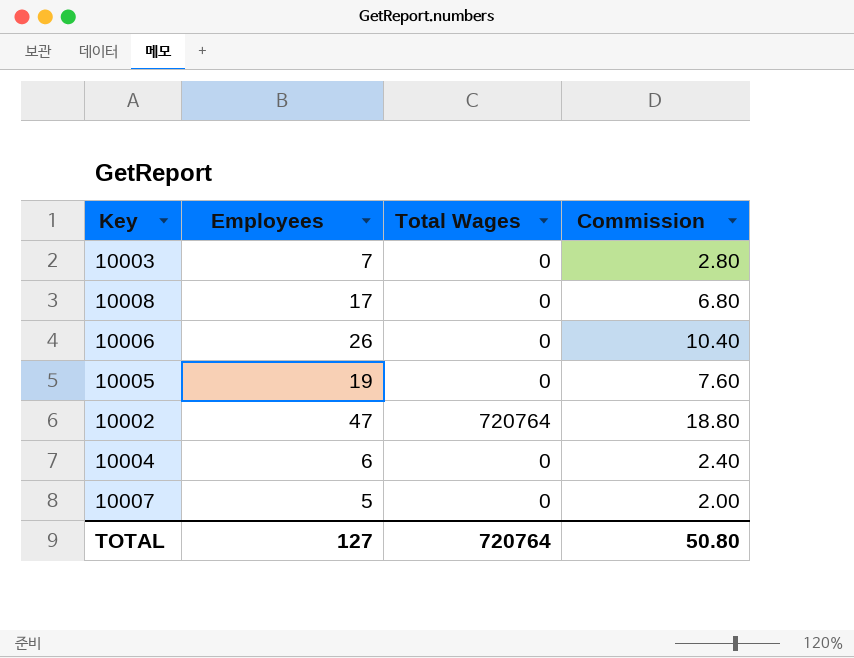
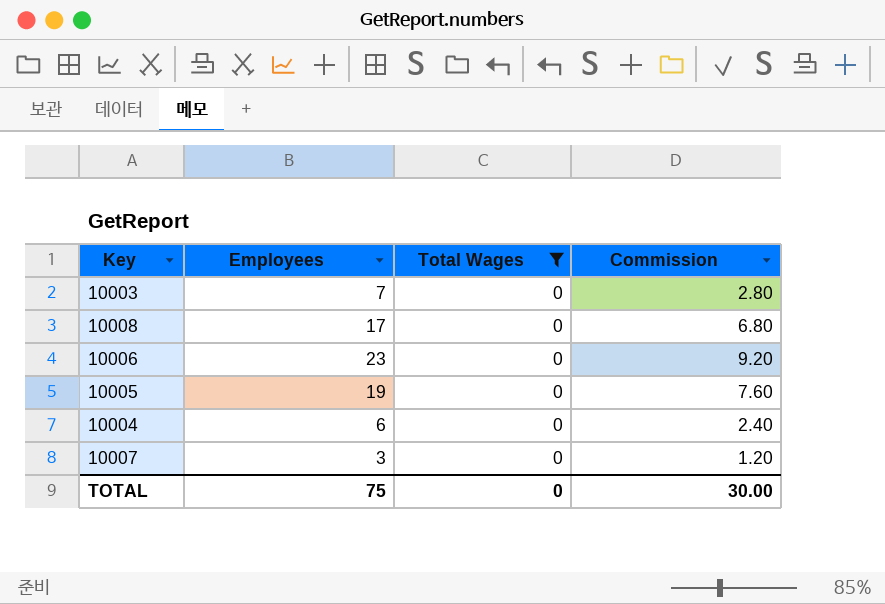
filter: none -> Total Wages = 0
10006 | Employees: 26 -> 23
10006 | Commission: 10.40 -> 9.20
10007 | Employees: 5 -> 3
10007 | Commission: 2.00 -> 1.20
TOTAL | Employees: 127 -> 75
TOTAL | Total Wages: 720764 -> 0
TOTAL | Commission: 50.80 -> 30.00

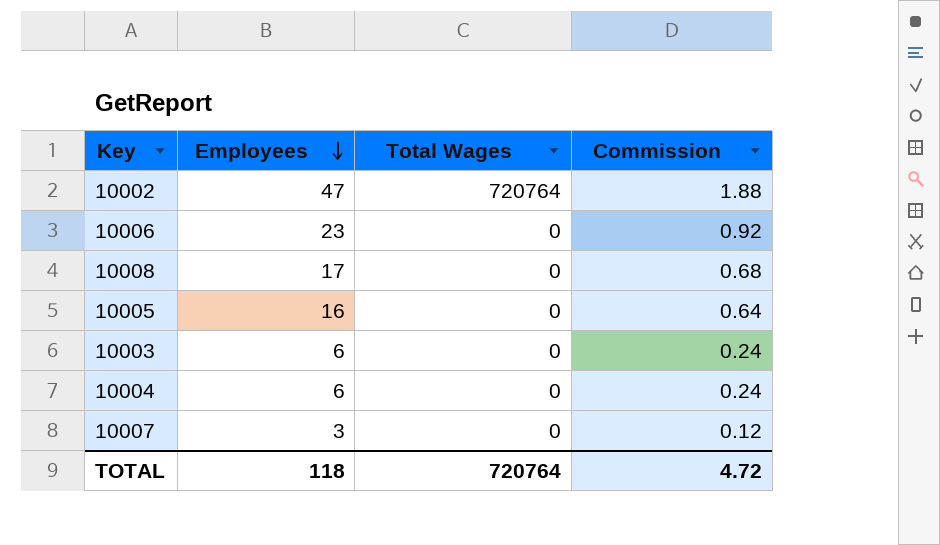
filter: Total Wages = 0 -> none
row order: none -> Employees descending
column Commission | formula: [Employees] * 0.4 -> [Employees] * 0.04
10005 | Employees: 19 -> 16
10003 | Employees: 7 -> 6
TOTAL | Employees: 75 -> 118
TOTAL | Total Wages: 0 -> 720764
TOTAL | Commission: 30.00 -> 4.72

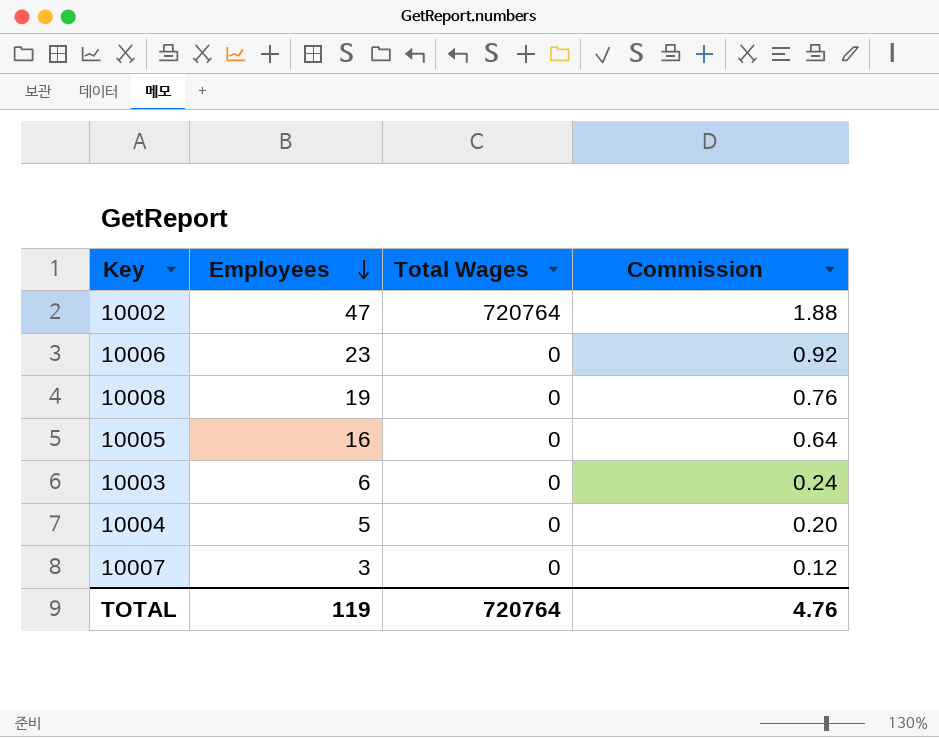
10008 | Employees: 17 -> 19
10008 | Commission: 0.68 -> 0.76
10004 | Employees: 6 -> 5
10004 | Commission: 0.24 -> 0.20
TOTAL | Employees: 118 -> 119
TOTAL | Commission: 4.72 -> 4.76

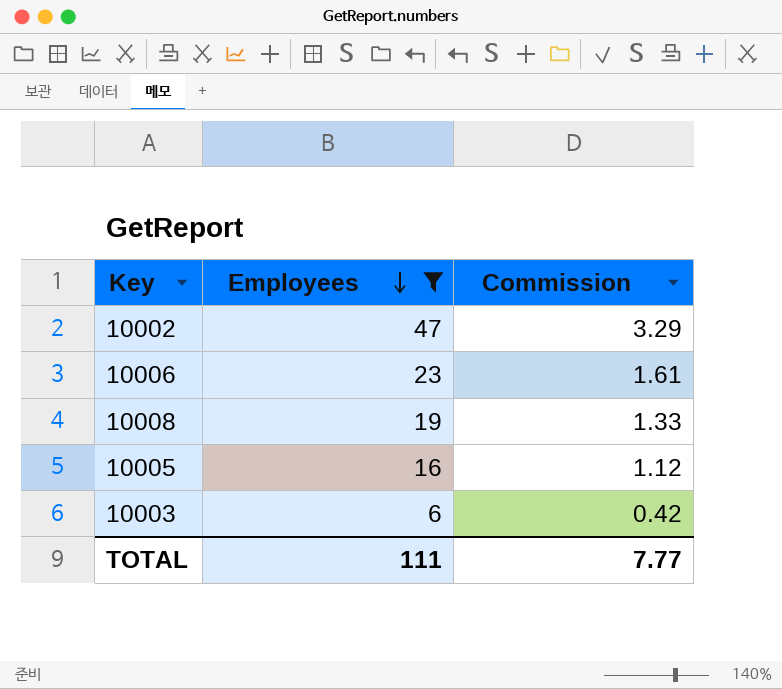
filter: none -> Employees >= 6
column Total Wages | position: 3 -> none
column Commission | formula: [Employees] * 0.04 -> [Employees] * 0.07
TOTAL | Employees: 119 -> 111
TOTAL | Commission: 4.76 -> 7.77

